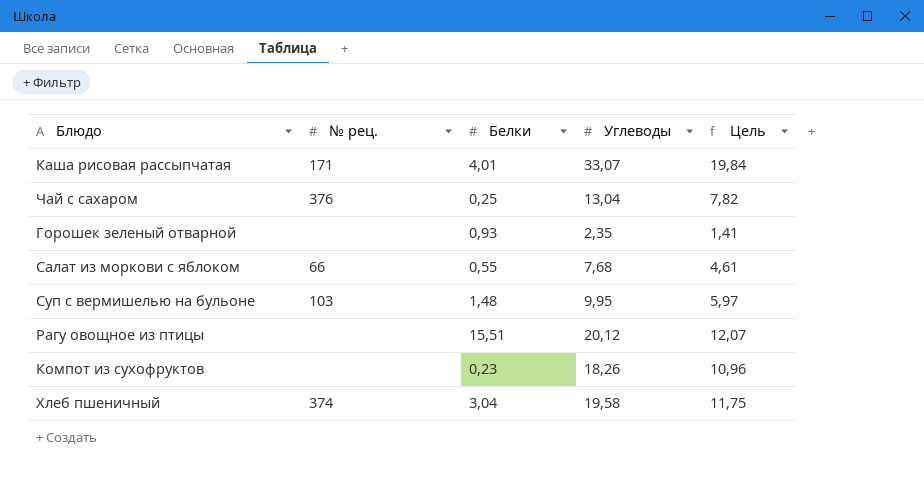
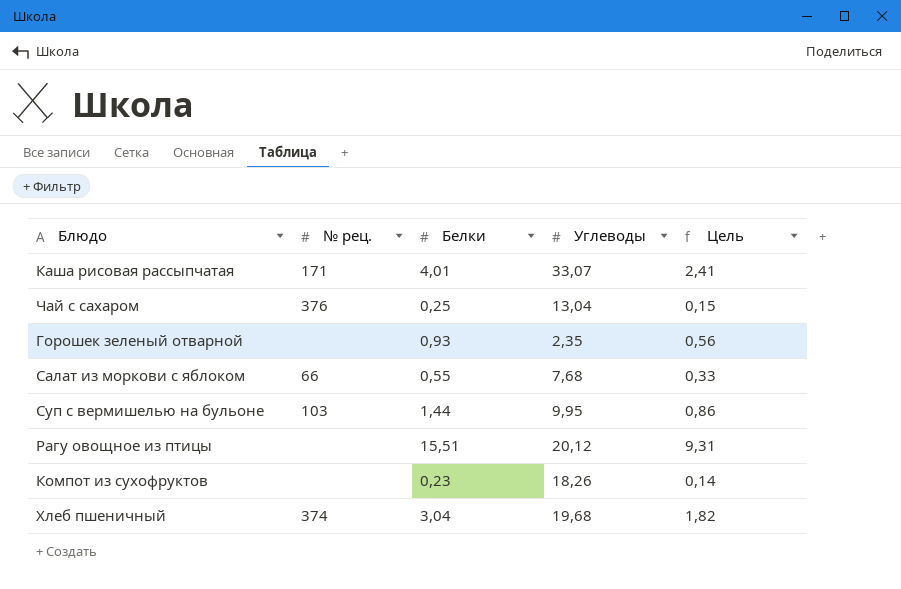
column Цель | formula: [Углеводы] * 0,6 -> [Белки] * 0,6
Суп с вермишелью на бульоне | Белки: 1,48 -> 1,44
Хлеб пшеничный | Углеводы: 19,58 -> 19,68

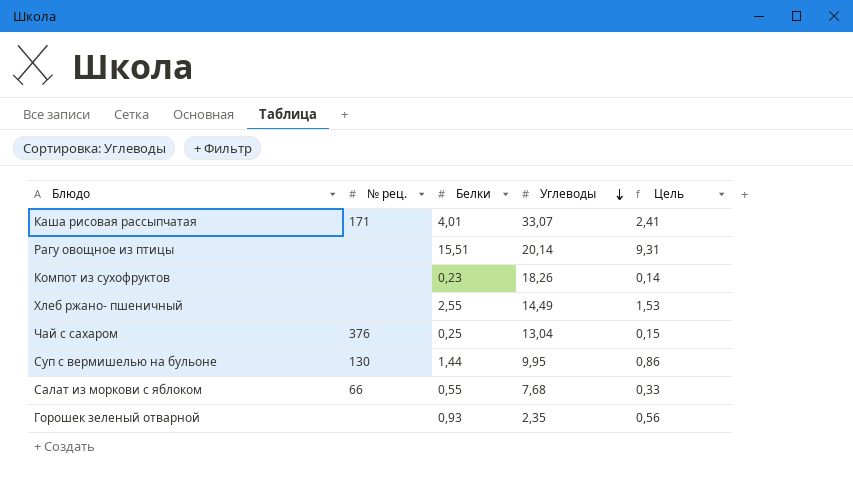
row order: none -> Углеводы descending
row Хлеб пшеничный: 374 | 3,04 | 19,68 | 1,82 -> none
Рагу овощное из птицы | Углеводы: 20,12 -> 20,14
row Хлеб ржано- пшеничный: none -> none | 2,55 | 14,49 | 1,53
Суп с вермишелью на бульоне | № рец.: 103 -> 130

